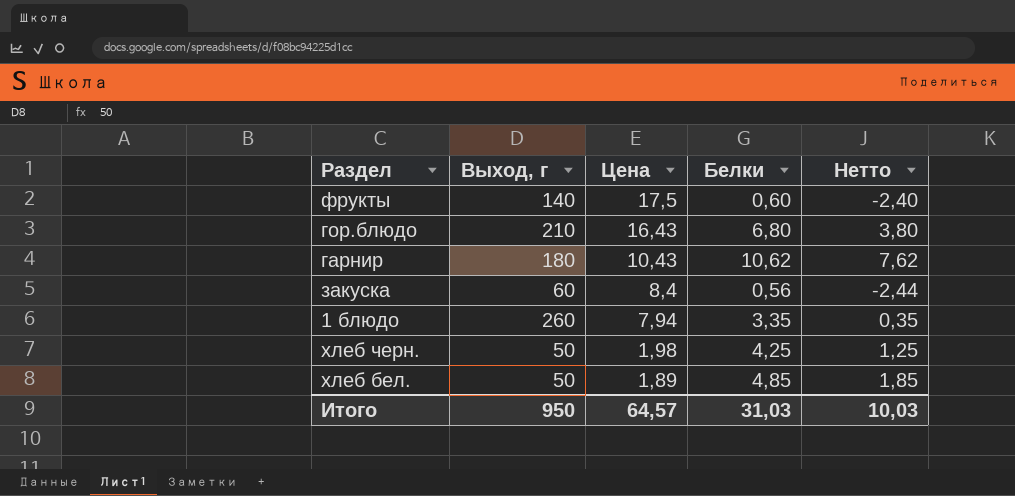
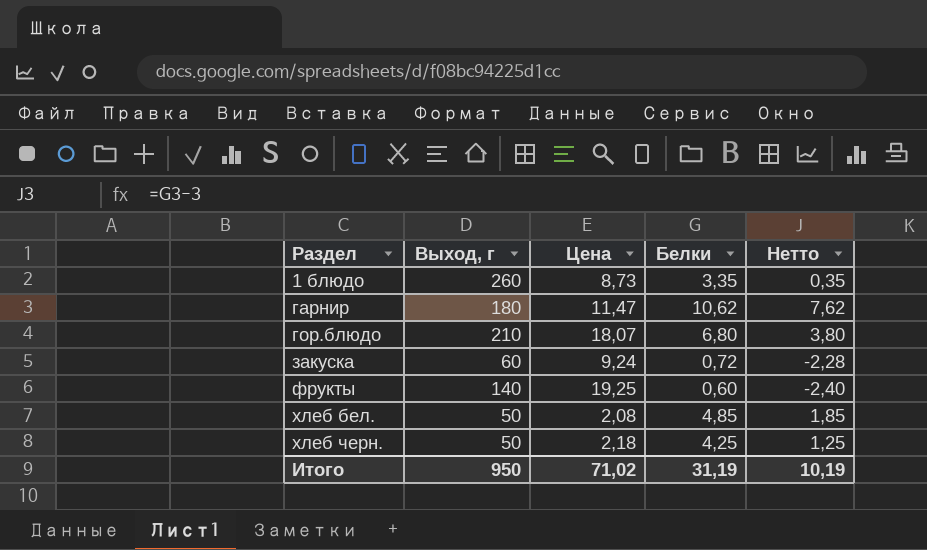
row order: Цена descending -> Раздел ascending
1 блюдо | Цена: 7,94 -> 8,73
гарнир | Цена: 10,43 -> 11,47
гор.блюдо | Цена: 16,43 -> 18,07
закуска | Цена: 8,4 -> 9,24
закуска | Белки: 0,56 -> 0,72
закуска | Нетто: -2,44 -> -2,28
фрукты | Цена: 17,5 -> 19,25
хлеб бел. | Цена: 1,89 -> 2,08
хлеб черн. | Цена: 1,98 -> 2,18
Итого | Цена: 64,57 -> 71,02
Итого | Белки: 31,03 -> 31,19
Итого | Нетто: 10,03 -> 10,19

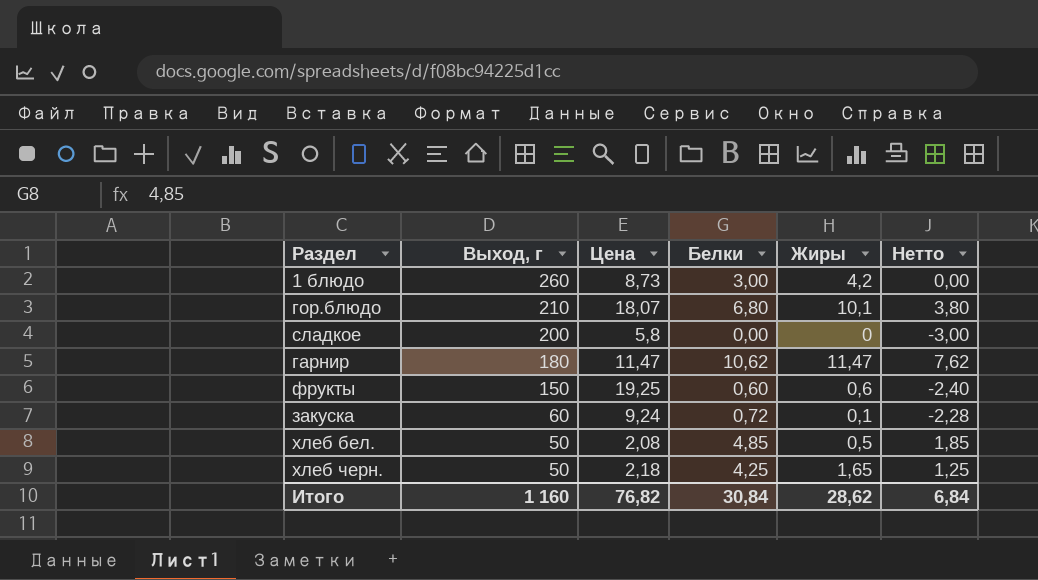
row order: Раздел ascending -> Выход, г descending
column Жиры | position: none -> 5
1 блюдо | Белки: 3,35 -> 3,00
1 блюдо | Нетто: 0,35 -> 0,00
row сладкое: none -> 200 | 5,8 | 0,00 | 0 | -3,00
фрукты | Выход, г: 140 -> 150
Итого | Выход, г: 950 -> 1 160
Итого | Цена: 71,02 -> 76,82
Итого | Белки: 31,19 -> 30,84
Итого | Нетто: 10,19 -> 6,84

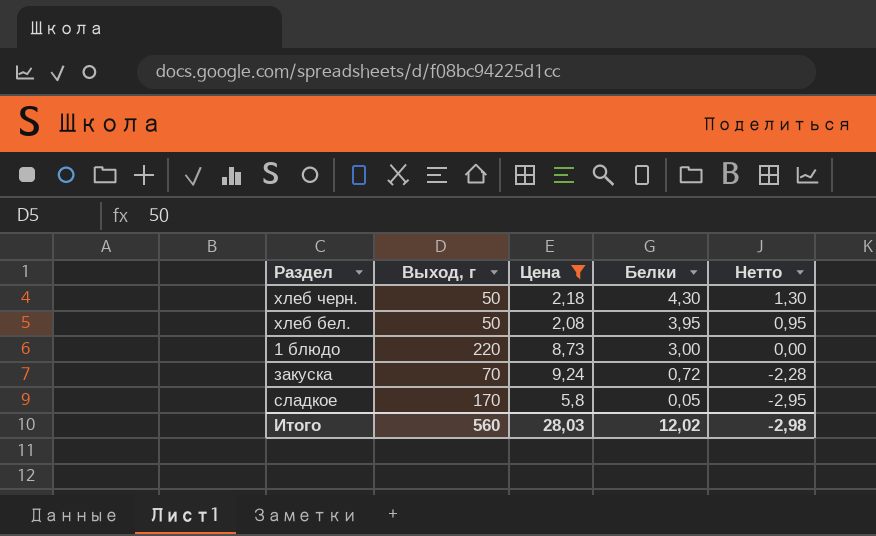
filter: none -> Цена <= 9,24
row order: Выход, г descending -> Белки descending
column Жиры | position: 5 -> none
хлеб черн. | Белки: 4,25 -> 4,30
хлеб черн. | Нетто: 1,25 -> 1,30
хлеб бел. | Белки: 4,85 -> 3,95
хлеб бел. | Нетто: 1,85 -> 0,95
1 блюдо | Выход, г: 260 -> 220
закуска | Выход, г: 60 -> 70
сладкое | Выход, г: 200 -> 170
сладкое | Белки: 0,00 -> 0,05
сладкое | Нетто: -3,00 -> -2,95
Итого | Выход, г: 1 160 -> 560
Итого | Цена: 76,82 -> 28,03
Итого | Белки: 30,84 -> 12,02
Итого | Нетто: 6,84 -> -2,98

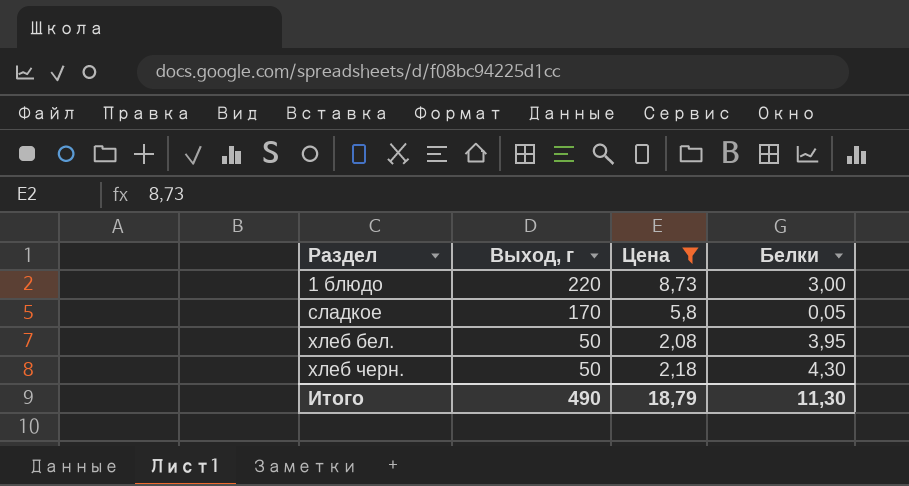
row order: Белки descending -> Раздел ascending
column Нетто | formula: [Белки] - 3 -> none
row закуска: 70 | 9,24 | 0,72 | -2,28 -> none
Итого | Выход, г: 560 -> 490
Итого | Цена: 28,03 -> 18,79
Итого | Белки: 12,02 -> 11,30

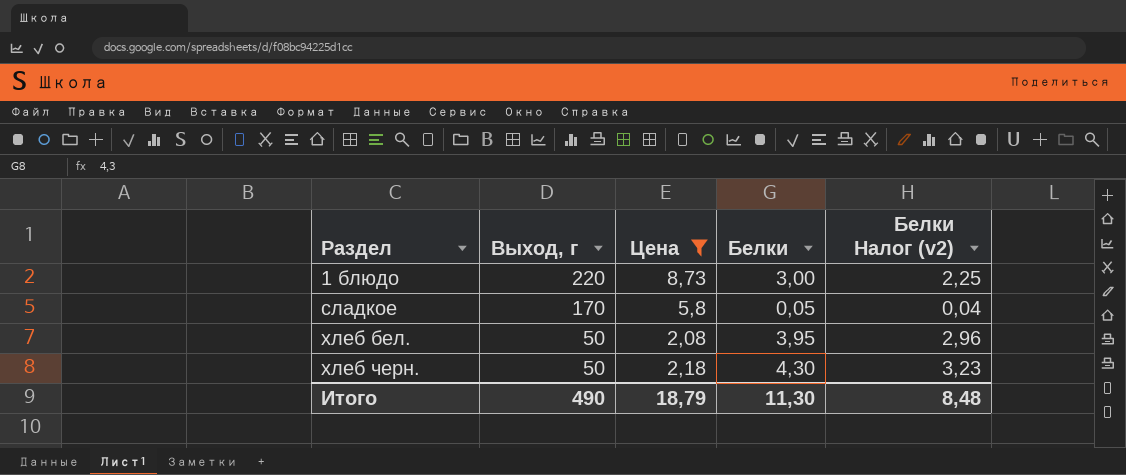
column Белки Налог (v2) | formula: none -> [Белки] * 0,75

